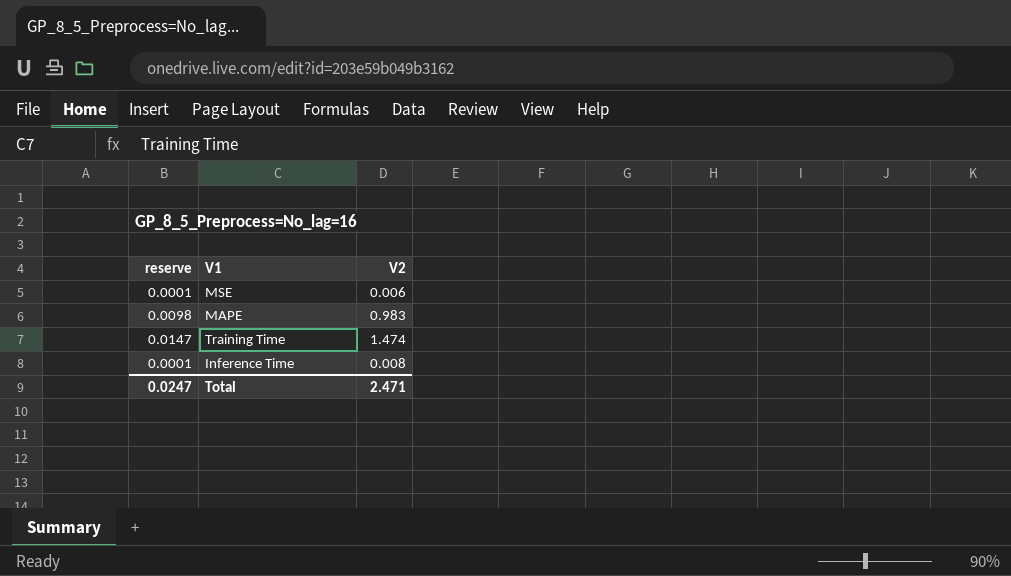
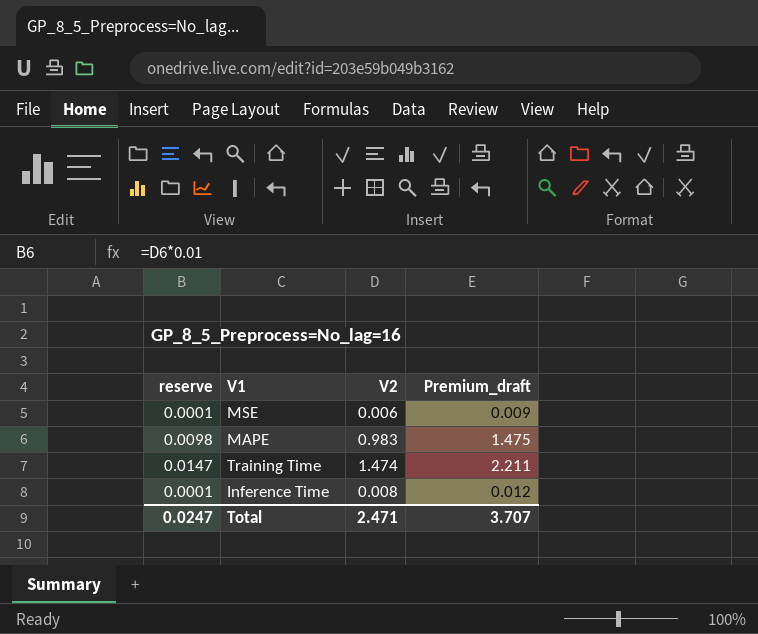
column Premium_draft | formula: none -> [V2] * 1.5

